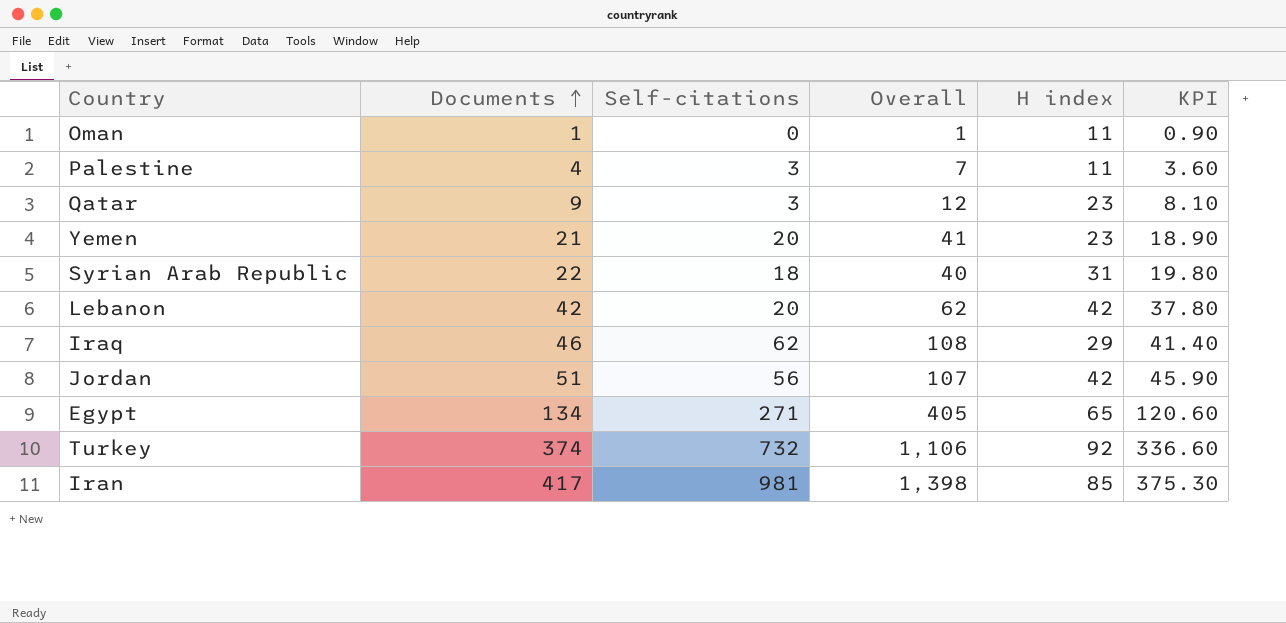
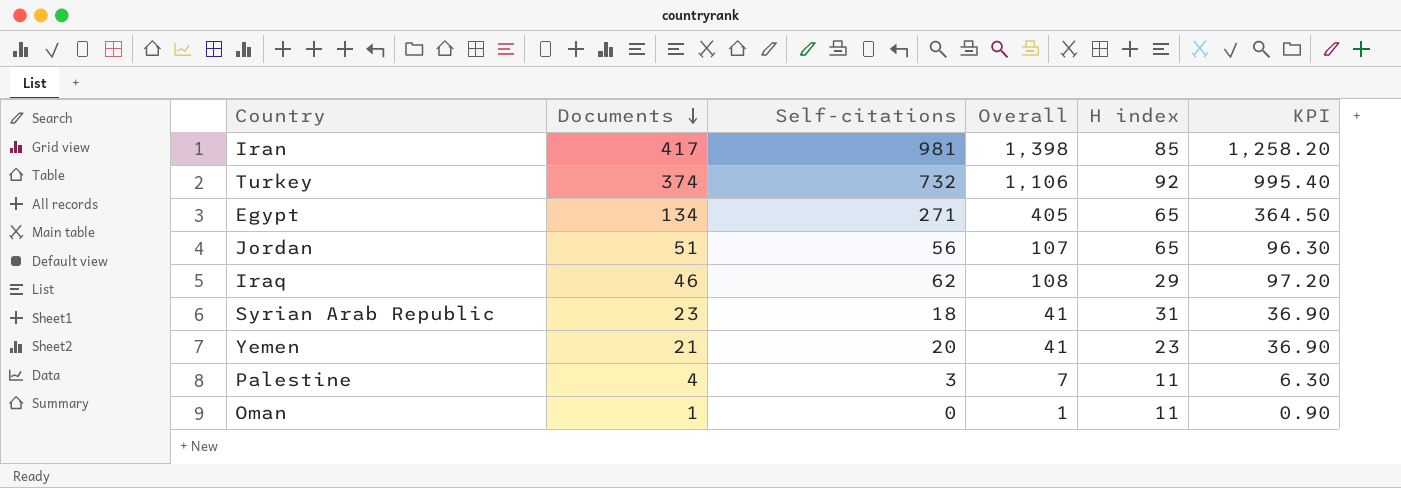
row order: Documents ascending -> Documents descending
column KPI | formula: [Documents] * 0.9 -> [Overall] * 0.9
row Qatar: 9 | 3 | 12 | 23 | 8.10 -> none
row Lebanon: 42 | 20 | 62 | 42 | 37.80 -> none
Jordan | H index: 42 -> 65
Syrian Arab Republic | Documents: 22 -> 23
Syrian Arab Republic | Overall: 40 -> 41

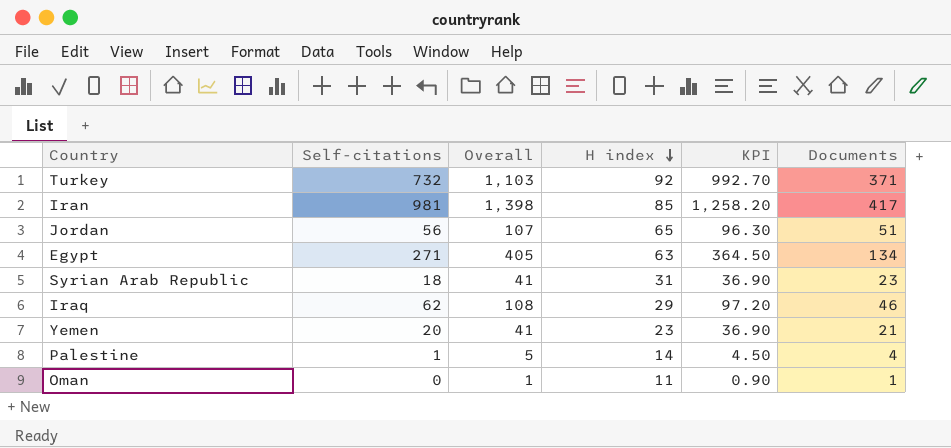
row order: Documents descending -> H index descending
column Documents | position: 2 -> 6
Turkey | Overall: 1,106 -> 1,103
Turkey | KPI: 995.40 -> 992.70
Turkey | Documents: 374 -> 371
Egypt | H index: 65 -> 63
Palestine | Self-citations: 3 -> 1
Palestine | Overall: 7 -> 5
Palestine | H index: 11 -> 14
Palestine | KPI: 6.30 -> 4.50

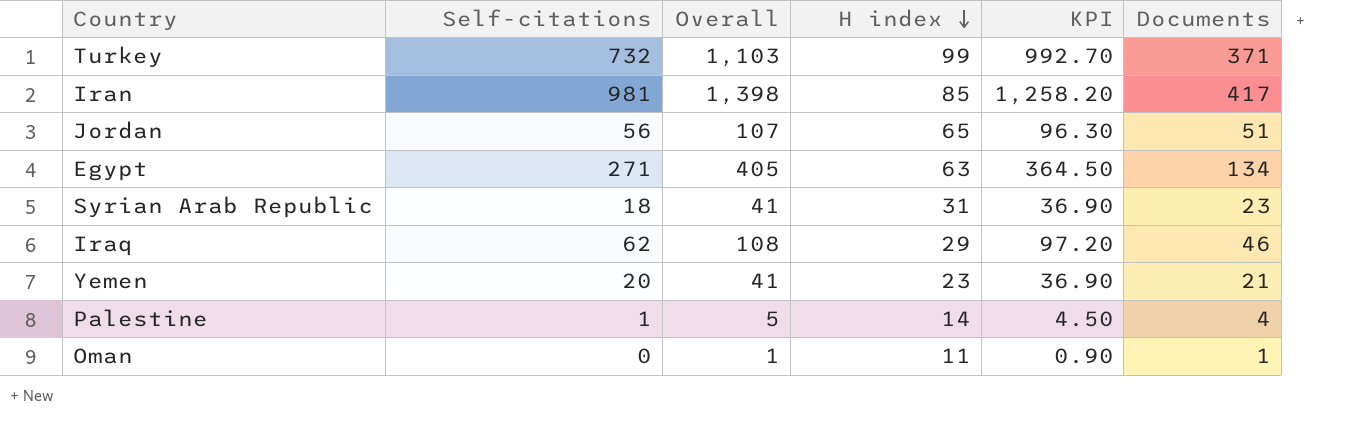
Turkey | H index: 92 -> 99

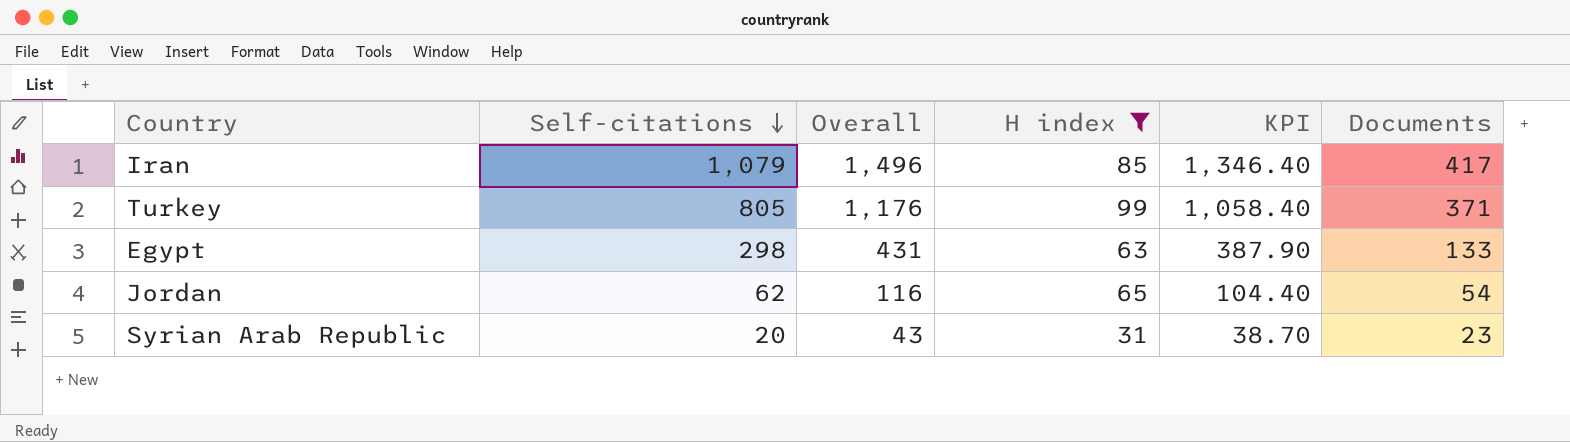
filter: none -> H index >= 31
row order: H index descending -> Self-citations descending
Iran | Self-citations: 981 -> 1,079
Iran | Overall: 1,398 -> 1,496
Iran | KPI: 1,258.20 -> 1,346.40
Turkey | Self-citations: 732 -> 805
Turkey | Overall: 1,103 -> 1,176
Turkey | KPI: 992.70 -> 1,058.40
Egypt | Self-citations: 271 -> 298
Egypt | Overall: 405 -> 431
Egypt | KPI: 364.50 -> 387.90
Egypt | Documents: 134 -> 133
Jordan | Self-citations: 56 -> 62
Jordan | Overall: 107 -> 116
Jordan | KPI: 96.30 -> 104.40
Jordan | Documents: 51 -> 54
Syrian Arab Republic | Self-citations: 18 -> 20
Syrian Arab Republic | Overall: 41 -> 43
Syrian Arab Republic | KPI: 36.90 -> 38.70

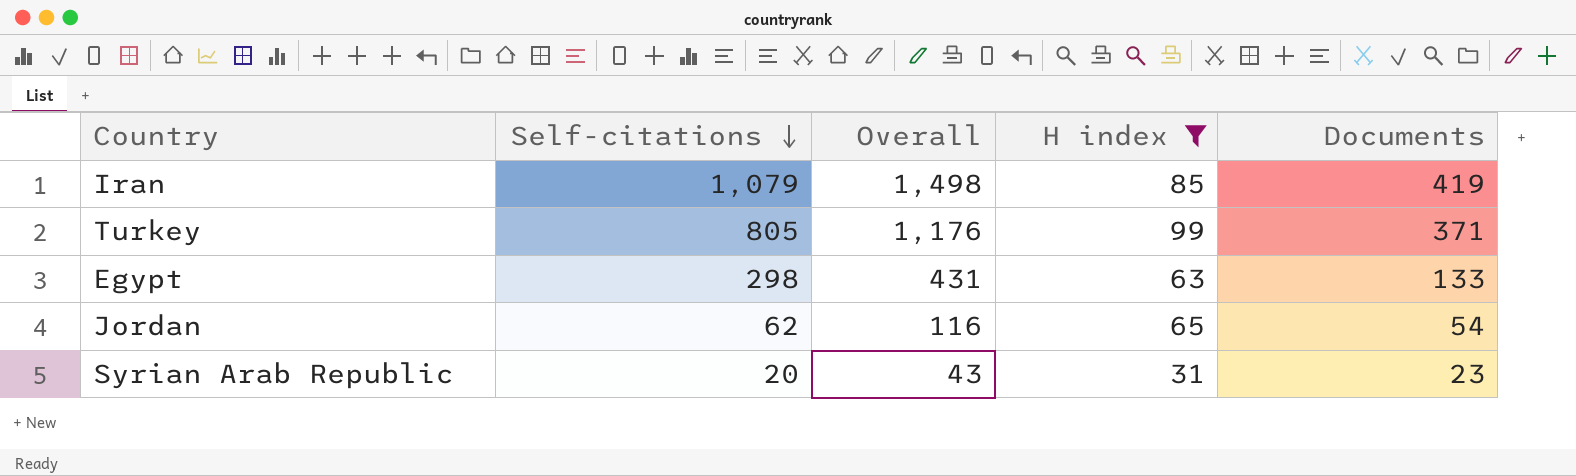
column KPI | formula: [Overall] * 0.9 -> none
Iran | Overall: 1,496 -> 1,498
Iran | Documents: 417 -> 419

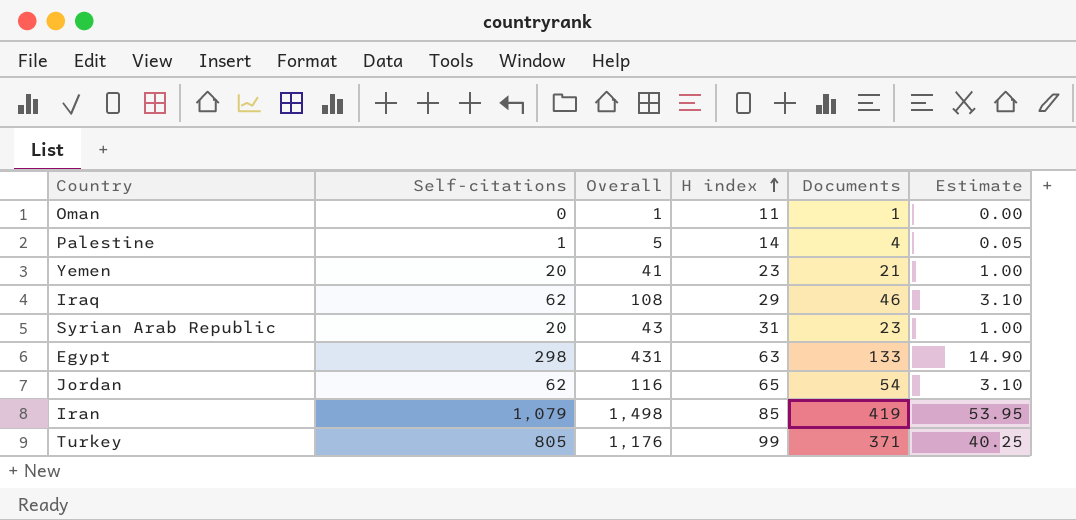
filter: H index >= 31 -> none
row order: Self-citations descending -> H index ascending
column Estimate | formula: none -> [Self-citations] * 0.05

